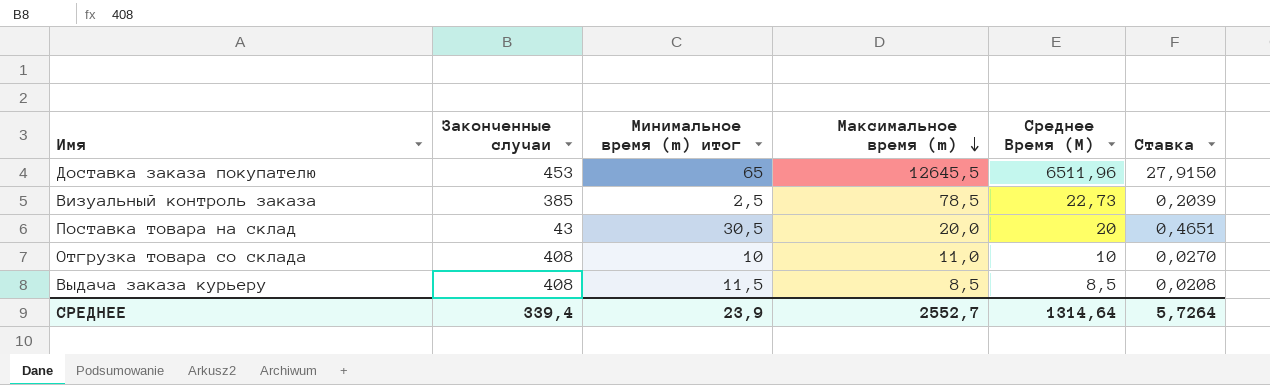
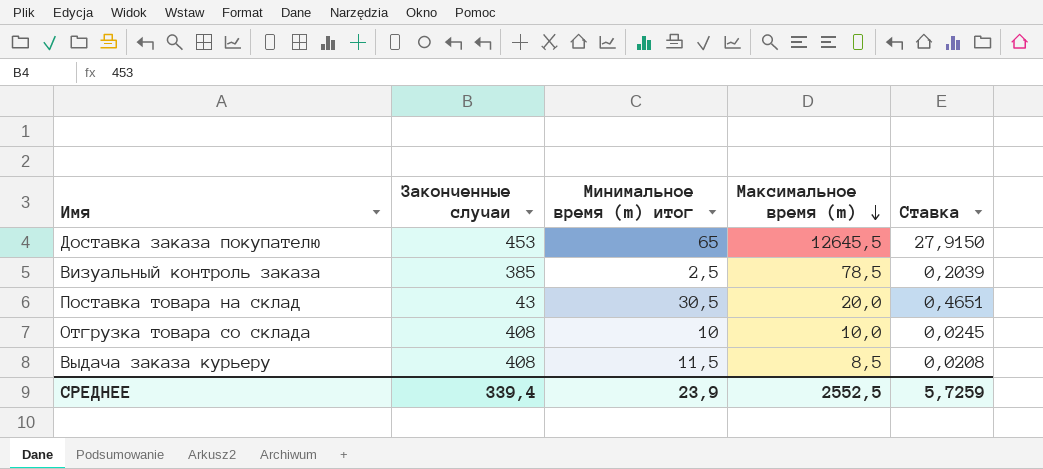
column Среднее Время (M) | position: 5 -> none
Отгрузка товара со склада | Максимальное время (m): 11,0 -> 10,0
Отгрузка товара со склада | Ставка: 0,0270 -> 0,0245
СРЕДНЕЕ | Максимальное время (m): 2552,7 -> 2552,5
СРЕДНЕЕ | Ставка: 5,7264 -> 5,7259

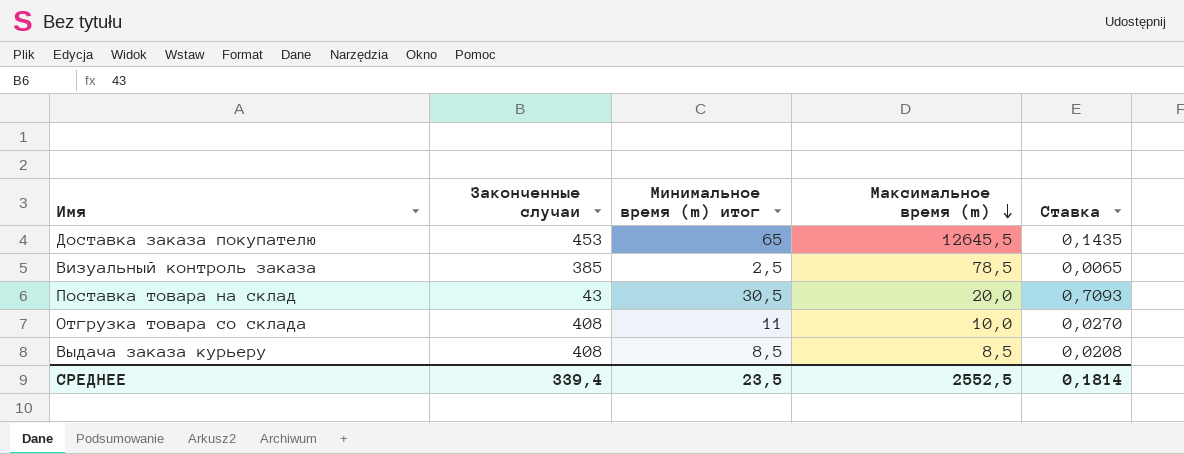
column Ставка | formula: [Максимальное время (m)] / [Законченные случаи] -> [Минимальное время (m) итог] / [Законченные случаи]
Отгрузка товара со склада | Минимальное время (m) итог: 10 -> 11
Выдача заказа курьеру | Минимальное время (m) итог: 11,5 -> 8,5
СРЕДНЕЕ | Минимальное время (m) итог: 23,9 -> 23,5
СРЕДНЕЕ | Ставка: 5,7259 -> 0,1814

